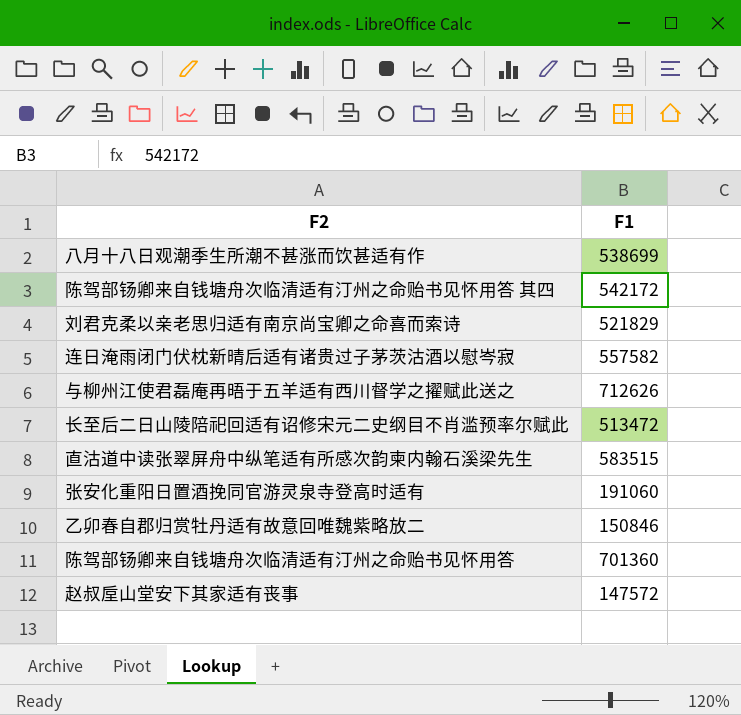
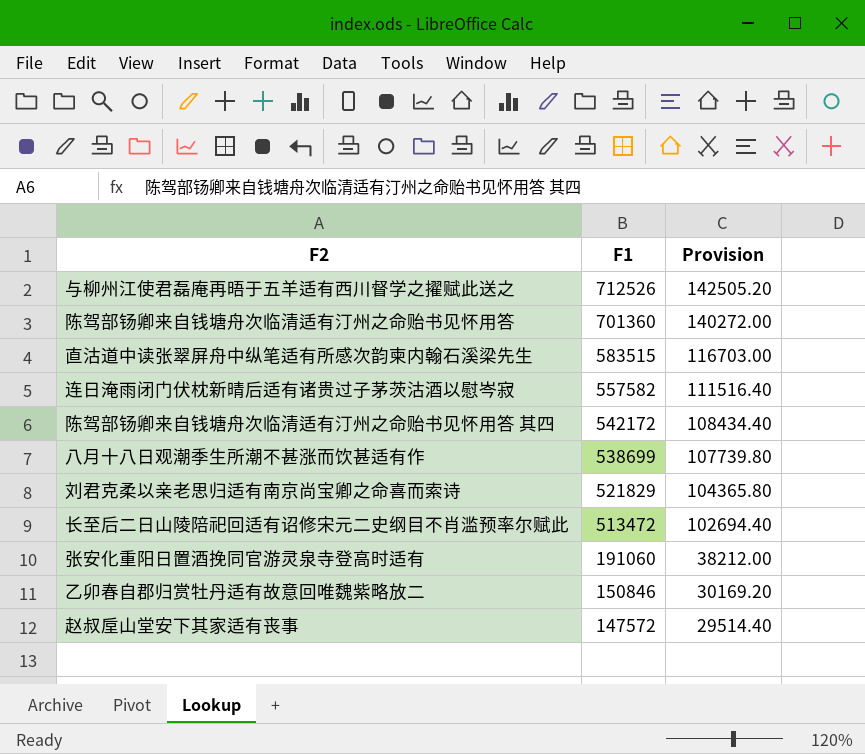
row order: none -> F1 descending
column Provision | formula: none -> [F1] * 0.2
与柳州江使君磊庵再晤于五羊适有西川督学之擢赋此送之 | F1: 712626 -> 712526

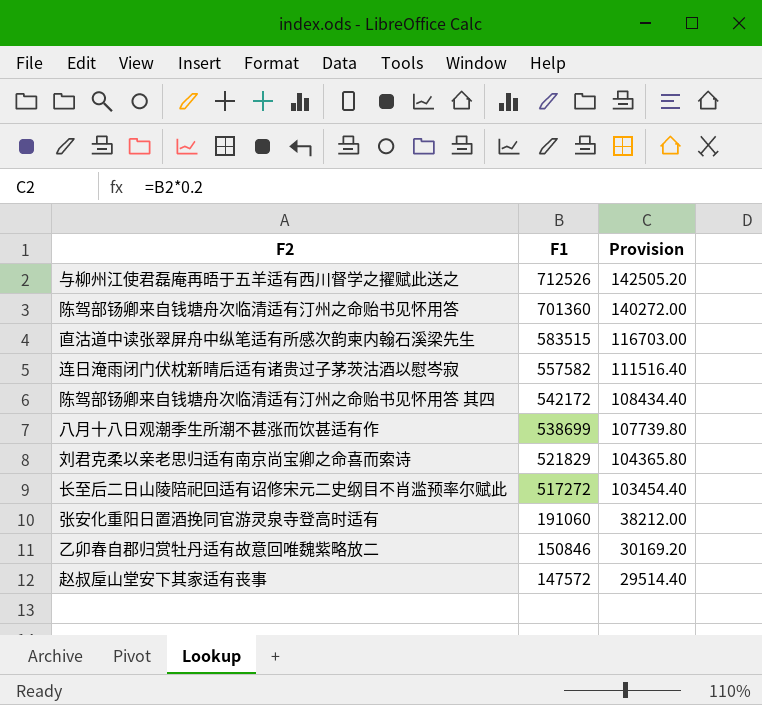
长至后二日山陵陪祀回适有诏修宋元二史纲目不肖滥预率尔赋此 | F1: 513472 -> 517272
长至后二日山陵陪祀回适有诏修宋元二史纲目不肖滥预率尔赋此 | Provision: 102694.40 -> 103454.40

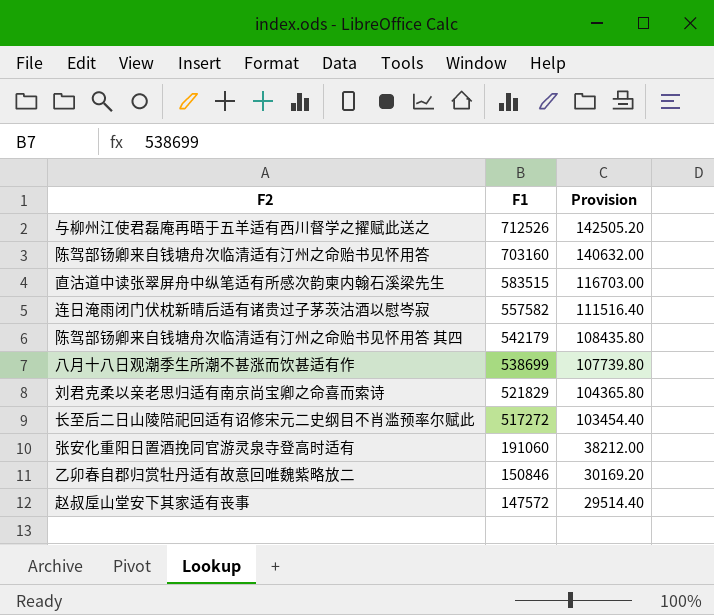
陈驾部钖卿来自钱塘舟次临清适有汀州之命贻书见怀用答 | F1: 701360 -> 703160
陈驾部钖卿来自钱塘舟次临清适有汀州之命贻书见怀用答 | Provision: 140272.00 -> 140632.00
陈驾部钖卿来自钱塘舟次临清适有汀州之命贻书见怀用答 其四 | F1: 542172 -> 542179
陈驾部钖卿来自钱塘舟次临清适有汀州之命贻书见怀用答 其四 | Provision: 108434.40 -> 108435.80

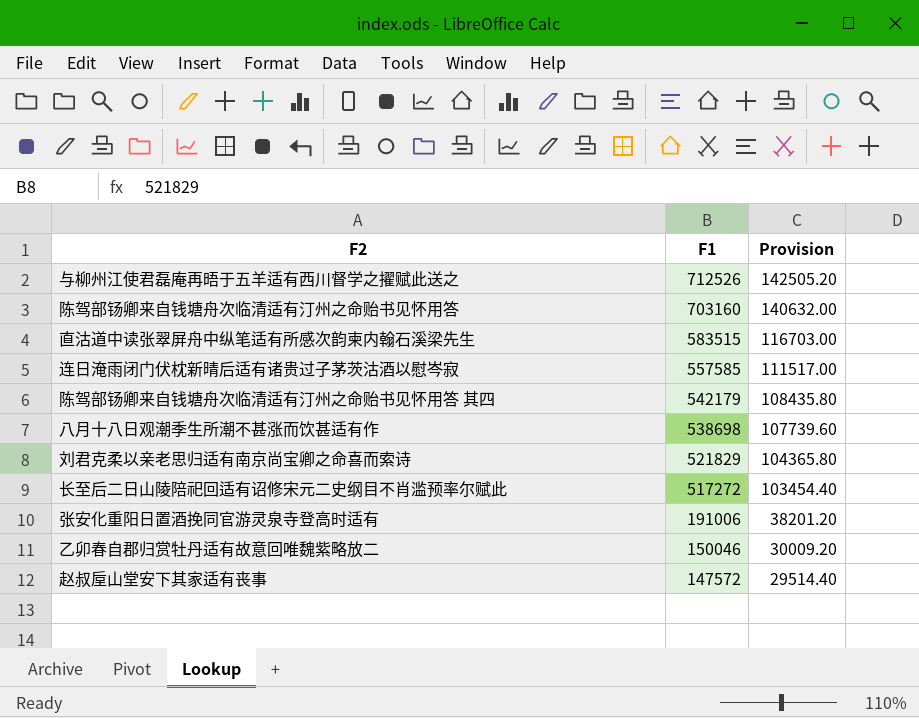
连日淹雨闭门伏枕新晴后适有诸贵过子茅茨沽酒以慰岑寂 | F1: 557582 -> 557585
连日淹雨闭门伏枕新晴后适有诸贵过子茅茨沽酒以慰岑寂 | Provision: 111516.40 -> 111517.00
八月十八日观潮季生所潮不甚涨而饮甚适有作 | F1: 538699 -> 538698
八月十八日观潮季生所潮不甚涨而饮甚适有作 | Provision: 107739.80 -> 107739.60
张安化重阳日置酒挽同官游灵泉寺登高时适有 | F1: 191060 -> 191006
张安化重阳日置酒挽同官游灵泉寺登高时适有 | Provision: 38212.00 -> 38201.20
乙卯春自郡归赏牡丹适有故意回唯魏紫略放二 | F1: 150846 -> 150046
乙卯春自郡归赏牡丹适有故意回唯魏紫略放二 | Provision: 30169.20 -> 30009.20

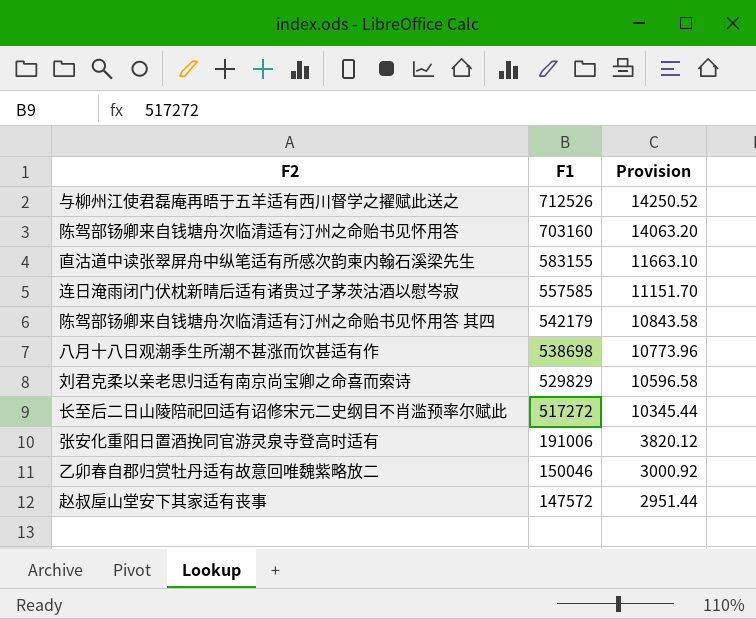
column Provision | formula: [F1] * 0.2 -> [F1] * 0.02
直沽道中读张翠屏舟中纵笔适有所感次韵柬内翰石溪梁先生 | F1: 583515 -> 583155
刘君克柔以亲老思归适有南京尚宝卿之命喜而索诗 | F1: 521829 -> 529829

